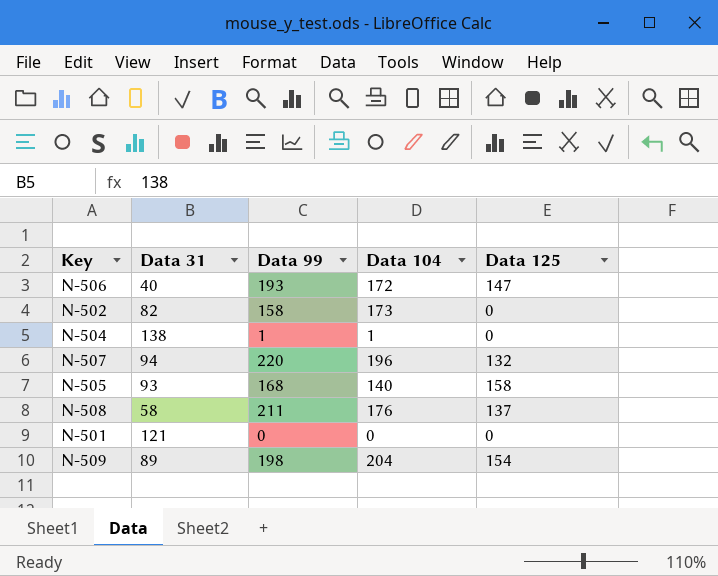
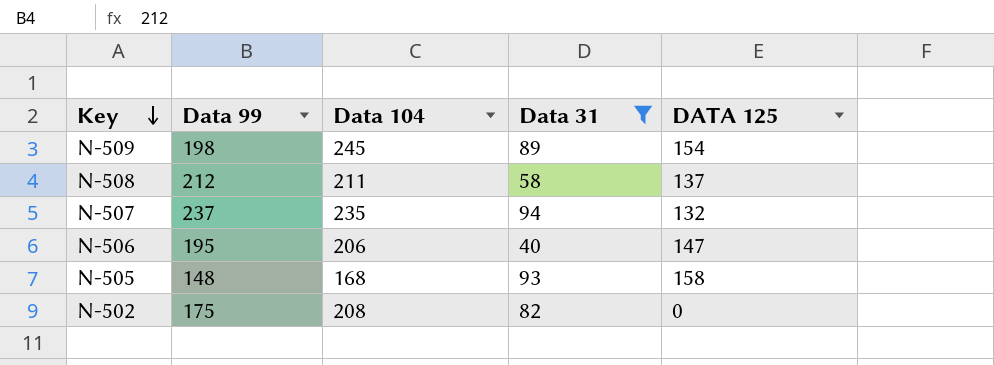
filter: none -> Data 31 <= 94
row order: none -> Key descending
column Data 31 | position: 2 -> 4
column name: Data 125 -> DATA 125
N-509 | Data 104: 204 -> 245
N-508 | Data 99: 211 -> 212
N-508 | Data 104: 176 -> 211
N-507 | Data 99: 220 -> 237
N-507 | Data 104: 196 -> 235
N-506 | Data 99: 193 -> 195
N-506 | Data 104: 172 -> 206
N-505 | Data 99: 168 -> 148
N-505 | Data 104: 140 -> 168
N-502 | Data 99: 158 -> 175
N-502 | Data 104: 173 -> 208

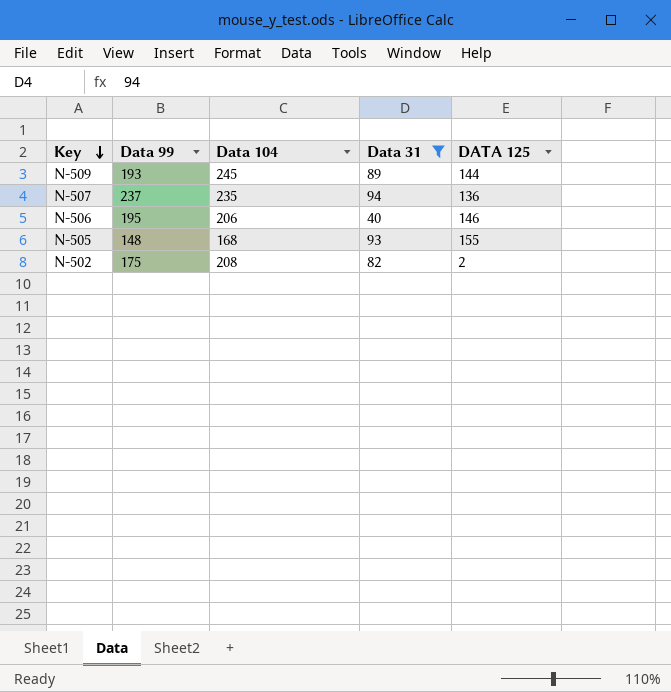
row N-508: 212 | 211 | 58 | 137 -> none
N-509 | Data 99: 198 -> 193
N-509 | DATA 125: 154 -> 144
N-507 | DATA 125: 132 -> 136
N-506 | DATA 125: 147 -> 146
N-505 | DATA 125: 158 -> 155
N-502 | DATA 125: 0 -> 2

